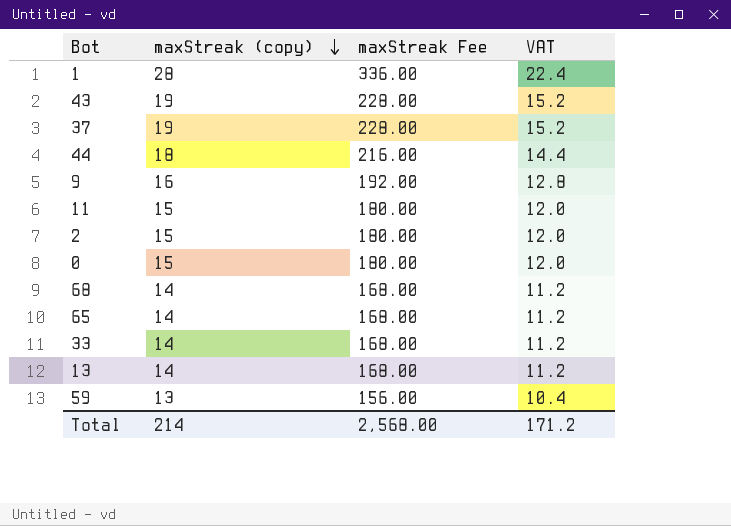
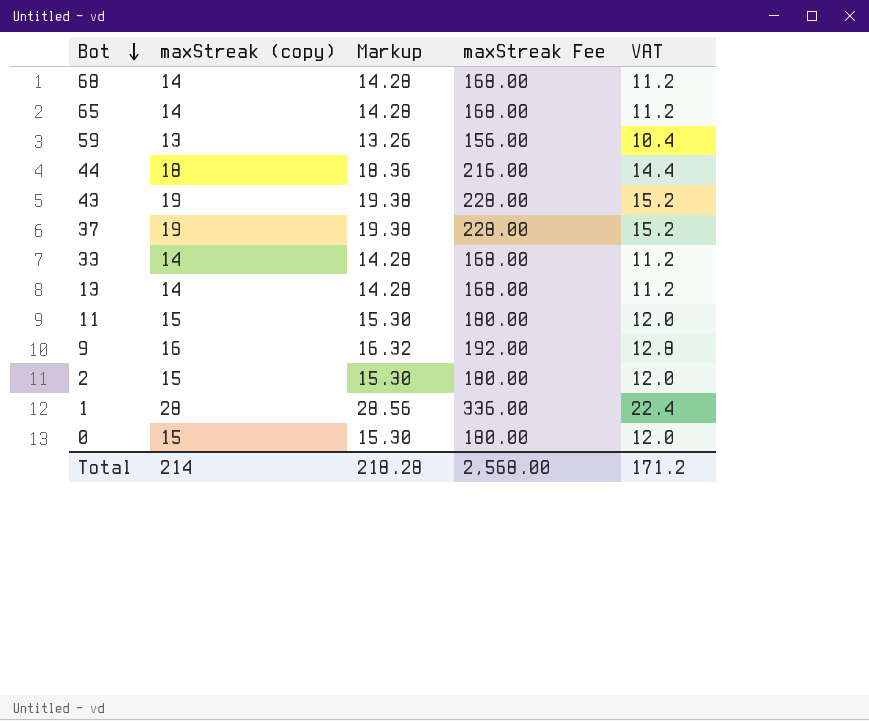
row order: maxStreak (copy) descending -> Bot descending
column Markup | formula: none -> [maxStreak (copy)] * 1.02

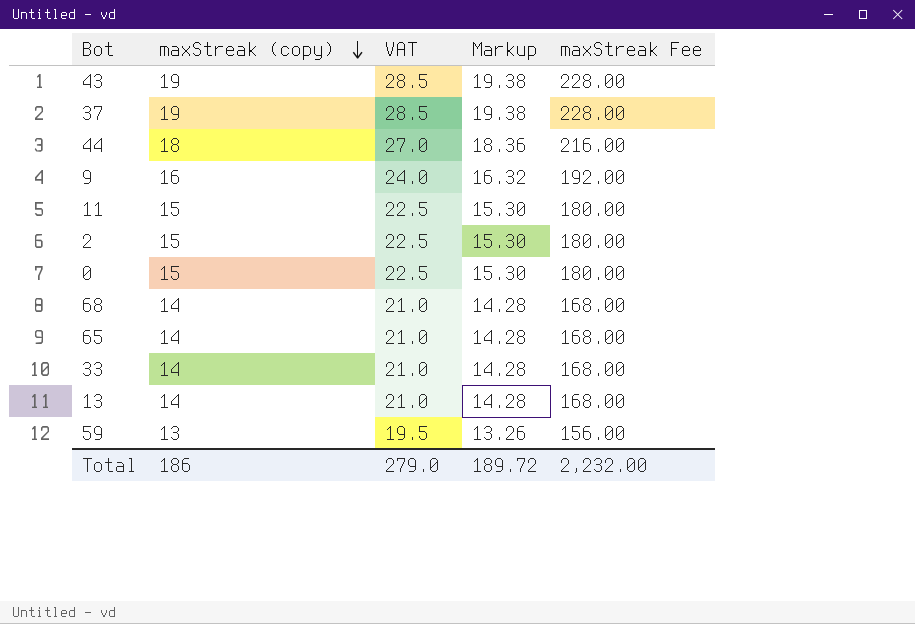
row order: Bot descending -> maxStreak (copy) descending
column VAT | formula: [maxStreak (copy)] * 0.8 -> [maxStreak (copy)] * 1.5
column VAT | position: 5 -> 3
row 1: 28 | 28.56 | 336.00 | 22.4 -> none
Total | maxStreak (copy): 214 -> 186
Total | VAT: 171.2 -> 279.0
Total | Markup: 218.28 -> 189.72
Total | maxStreak Fee: 2,568.00 -> 2,232.00

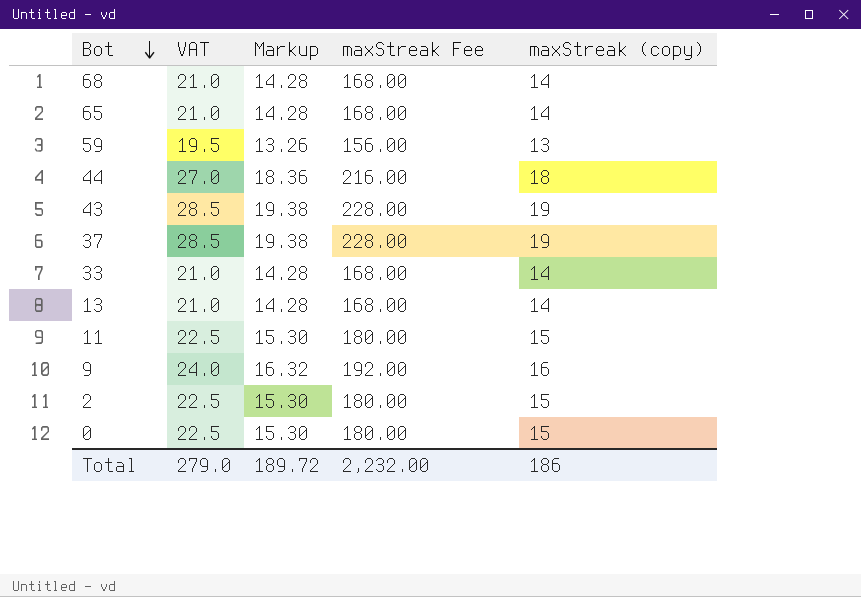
row order: maxStreak (copy) descending -> Bot descending
column maxStreak (copy) | position: 2 -> 5

